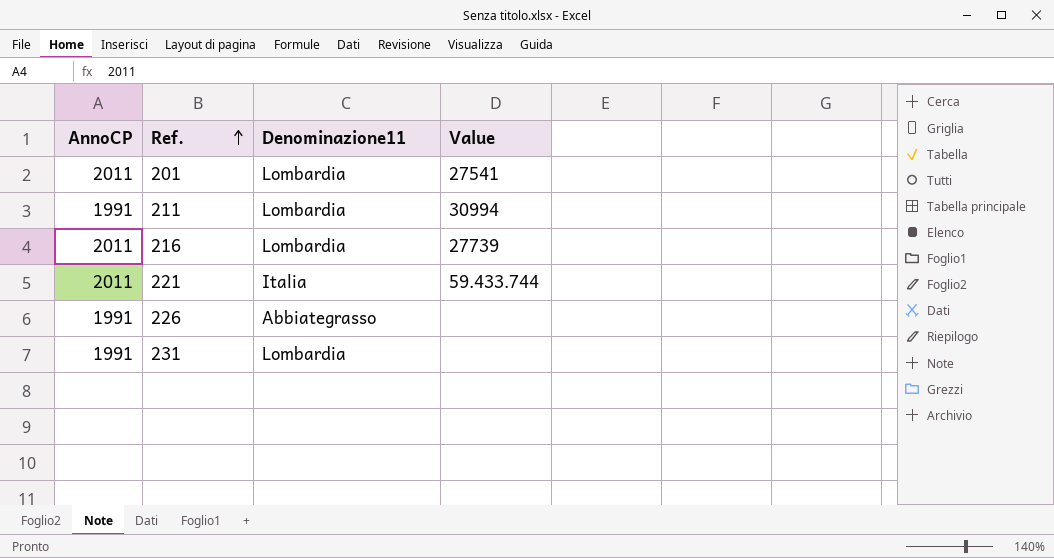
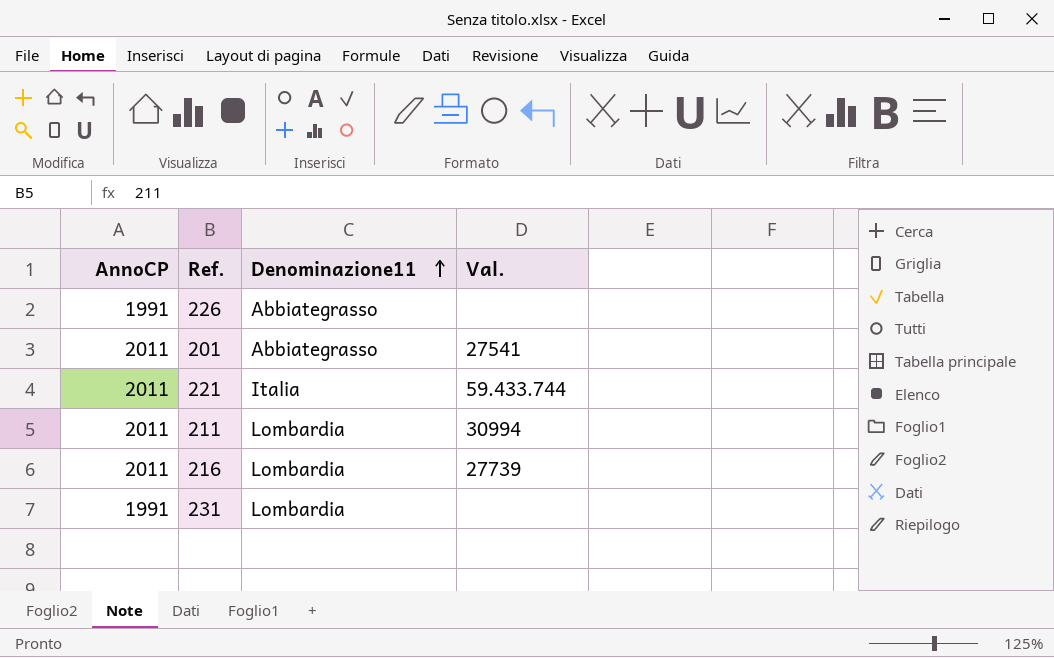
row order: Ref. ascending -> Denominazione11 ascending
column name: Value -> Val.
201 | Denominazione11: Lombardia -> Abbiategrasso
211 | AnnoCP: 1991 -> 2011

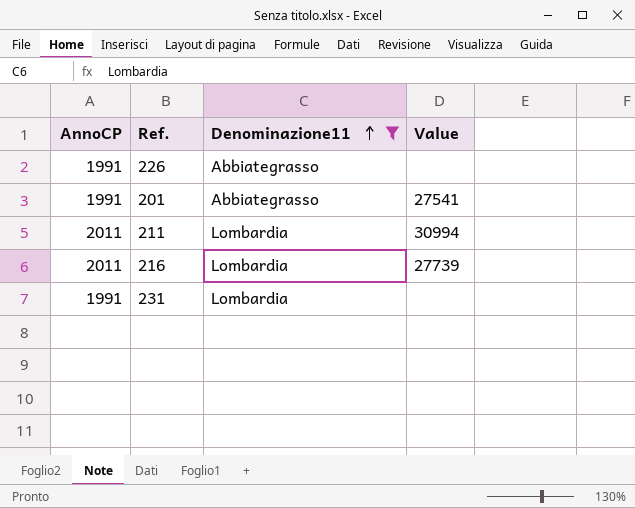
filter: none -> Denominazione11 != Italia
column name: Val. -> Value
201 | AnnoCP: 2011 -> 1991

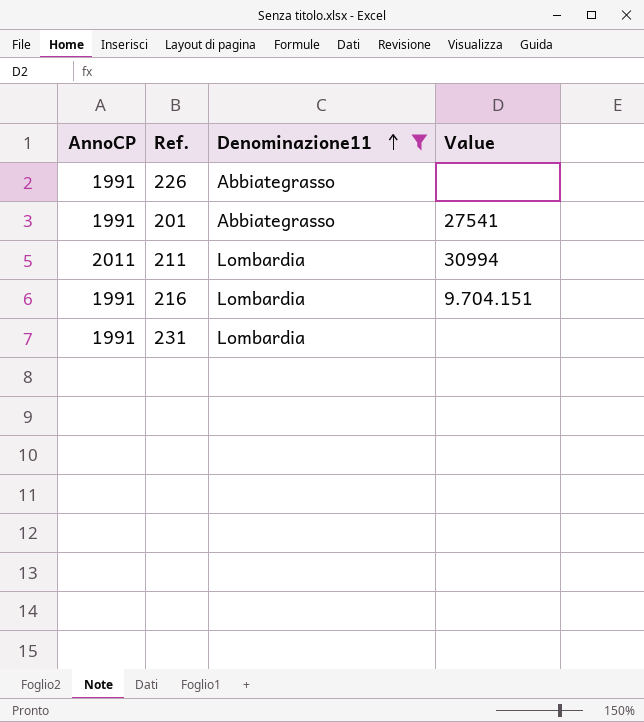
216 | AnnoCP: 2011 -> 1991
216 | Value: 27739 -> 9.704.151

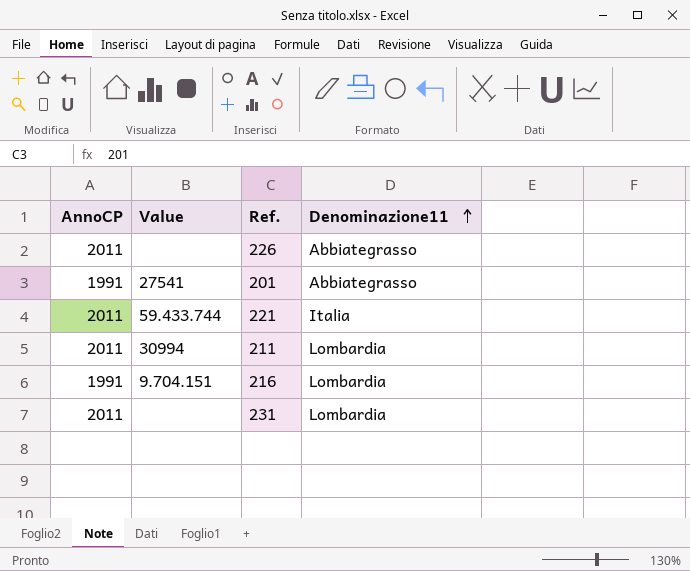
filter: Denominazione11 != Italia -> none
column Value | position: 4 -> 2
226 | AnnoCP: 1991 -> 2011
231 | AnnoCP: 1991 -> 2011

